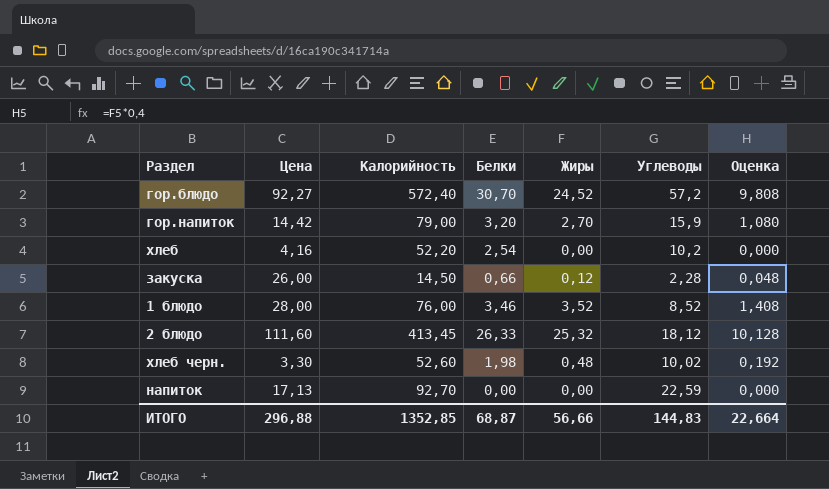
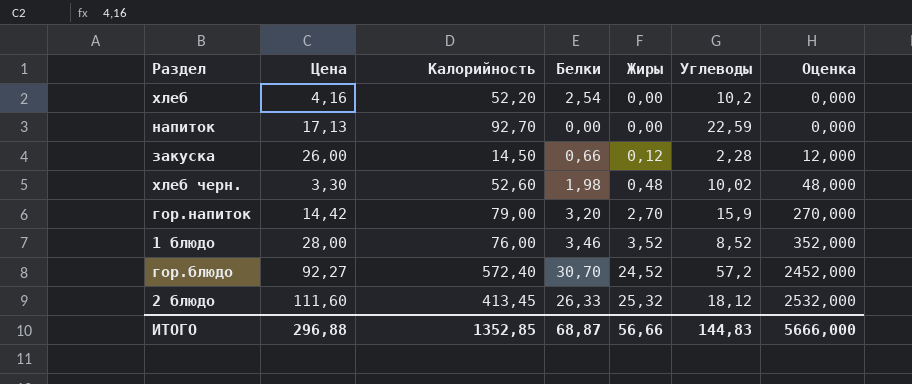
row order: none -> Жиры ascending
column Оценка | formula: [Жиры] * 0,4 -> [Жиры] * 100
ИТОГО | Оценка: 22,664 -> 5666,000

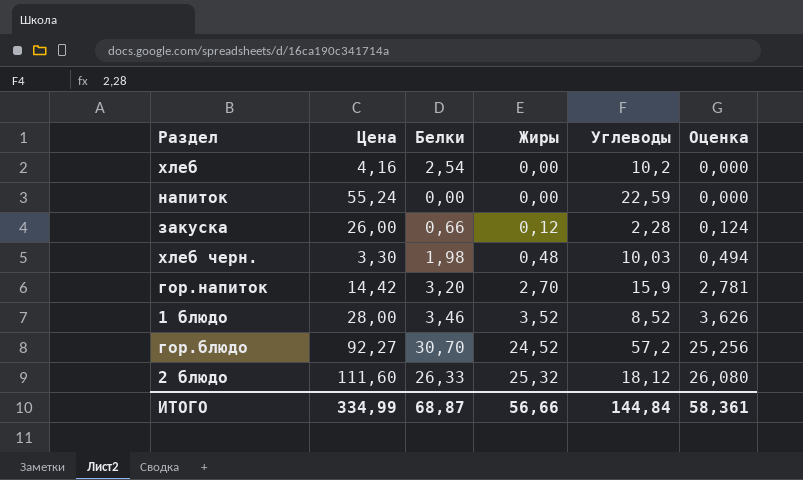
column Калорийность | position: 3 -> none
column Оценка | formula: [Жиры] * 100 -> [Жиры] * 1,03
напиток | Цена: 17,13 -> 55,24
хлеб черн. | Углеводы: 10,02 -> 10,03
ИТОГО | Цена: 296,88 -> 334,99
ИТОГО | Углеводы: 144,83 -> 144,84
ИТОГО | Оценка: 5666,000 -> 58,361

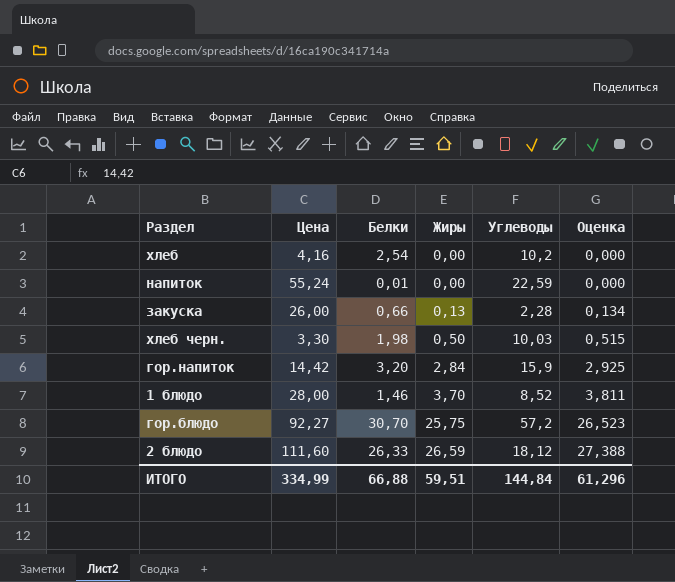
напиток | Белки: 0,00 -> 0,01
закуска | Жиры: 0,12 -> 0,13
закуска | Оценка: 0,124 -> 0,134
хлеб черн. | Жиры: 0,48 -> 0,50
хлеб черн. | Оценка: 0,494 -> 0,515
гор.напиток | Жиры: 2,70 -> 2,84
гор.напиток | Оценка: 2,781 -> 2,925
1 блюдо | Белки: 3,46 -> 1,46
1 блюдо | Жиры: 3,52 -> 3,70
1 блюдо | Оценка: 3,626 -> 3,811
гор.блюдо | Жиры: 24,52 -> 25,75
гор.блюдо | Оценка: 25,256 -> 26,523
2 блюдо | Жиры: 25,32 -> 26,59
2 блюдо | Оценка: 26,080 -> 27,388
ИТОГО | Белки: 68,87 -> 66,88
ИТОГО | Жиры: 56,66 -> 59,51
ИТОГО | Оценка: 58,361 -> 61,296

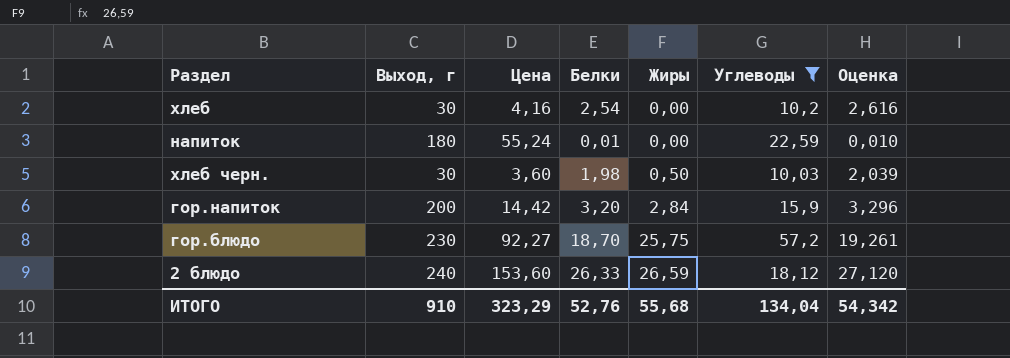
filter: none -> Углеводы >= 10,03
column Выход, г | position: none -> 2
column Оценка | formula: [Жиры] * 1,03 -> [Белки] * 1,03
хлеб черн. | Цена: 3,30 -> 3,60
гор.блюдо | Белки: 30,70 -> 18,70
2 блюдо | Цена: 111,60 -> 153,60
ИТОГО | Цена: 334,99 -> 323,29
ИТОГО | Белки: 66,88 -> 52,76
ИТОГО | Жиры: 59,51 -> 55,68
ИТОГО | Углеводы: 144,84 -> 134,04
ИТОГО | Оценка: 61,296 -> 54,342

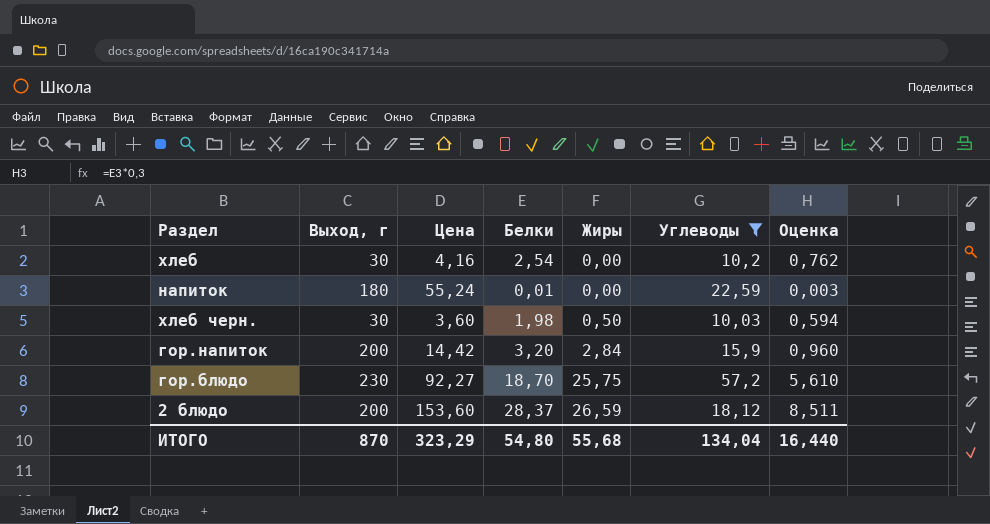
column Оценка | formula: [Белки] * 1,03 -> [Белки] * 0,3
2 блюдо | Выход, г: 240 -> 200
2 блюдо | Белки: 26,33 -> 28,37
ИТОГО | Выход, г: 910 -> 870
ИТОГО | Белки: 52,76 -> 54,80
ИТОГО | Оценка: 54,342 -> 16,440

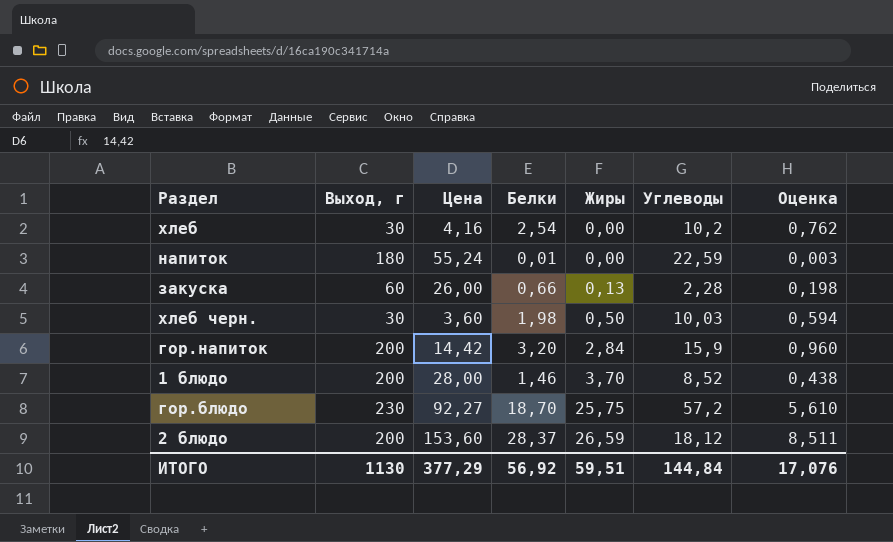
filter: Углеводы >= 10,03 -> none
ИТОГО | Выход, г: 870 -> 1130
ИТОГО | Цена: 323,29 -> 377,29
ИТОГО | Белки: 54,80 -> 56,92
ИТОГО | Жиры: 55,68 -> 59,51
ИТОГО | Углеводы: 134,04 -> 144,84
ИТОГО | Оценка: 16,440 -> 17,076

